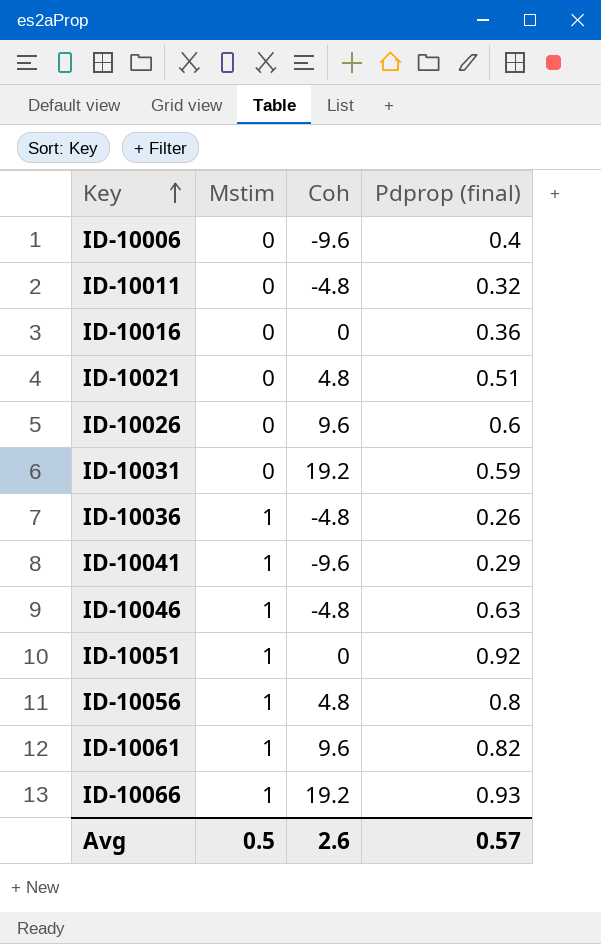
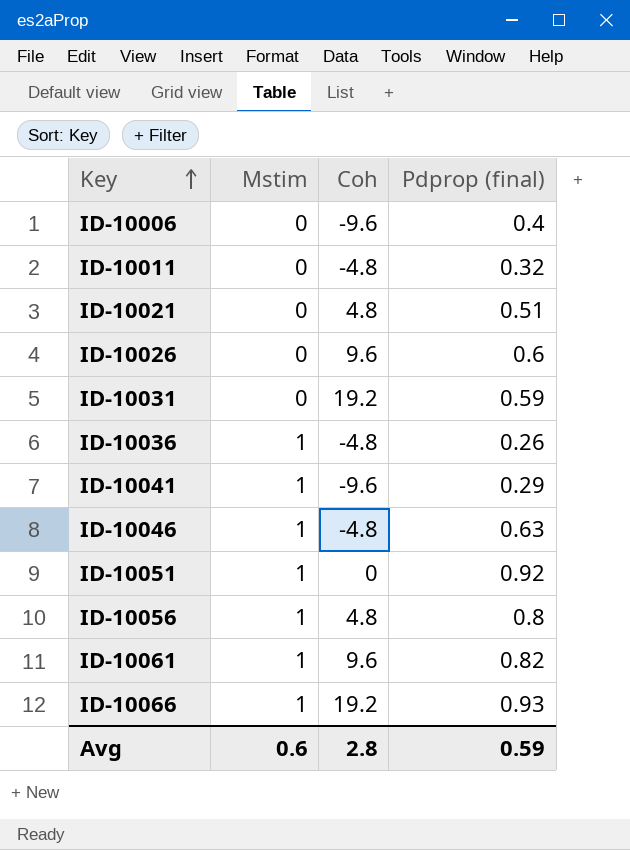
row ID-10016: 0 | 0 | 0.36 -> none
Avg | Mstim: 0.5 -> 0.6
Avg | Coh: 2.6 -> 2.8
Avg | Pdprop (final): 0.57 -> 0.59

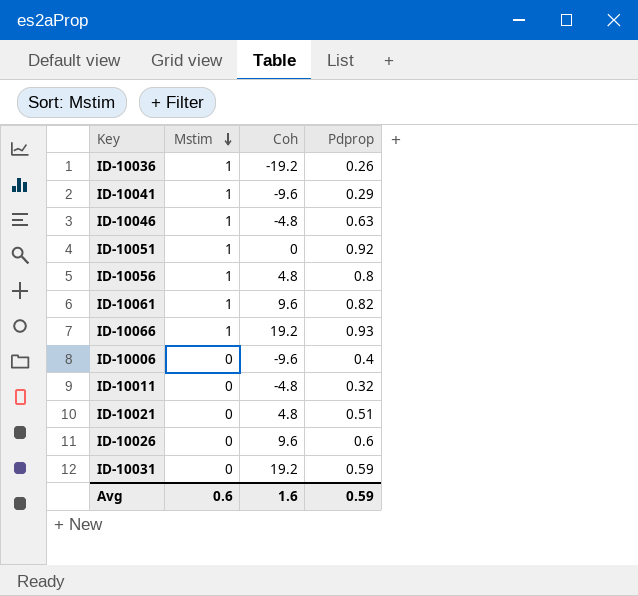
row order: Key ascending -> Mstim descending
column name: Pdprop (final) -> Pdprop
ID-10036 | Coh: -4.8 -> -19.2
Avg | Coh: 2.8 -> 1.6

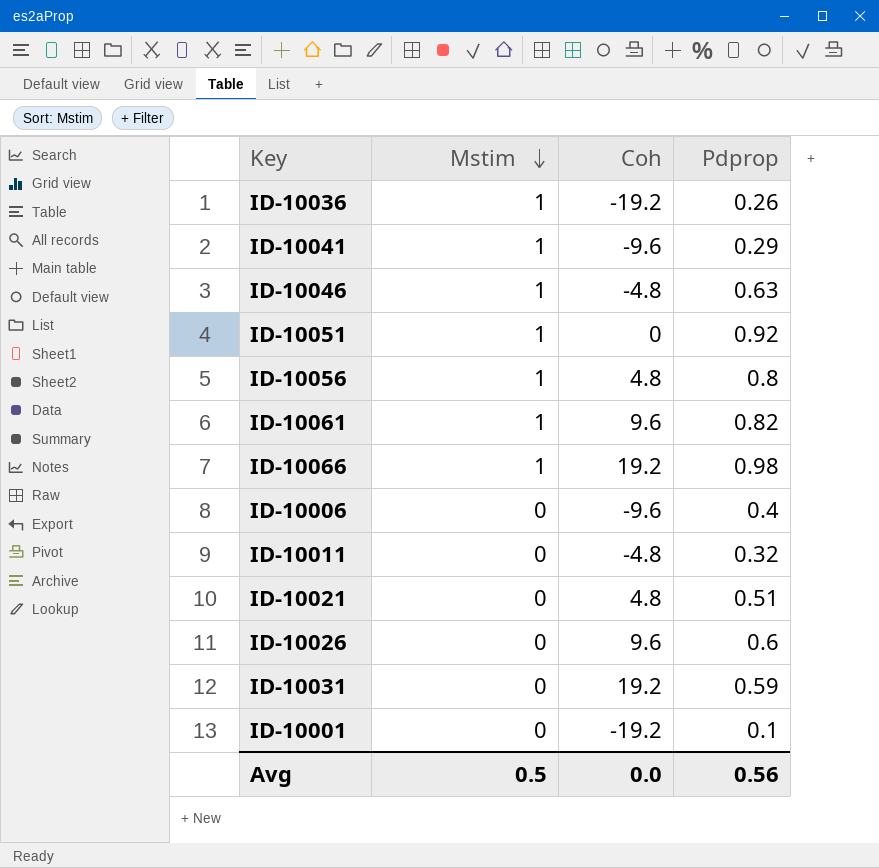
ID-10066 | Pdprop: 0.93 -> 0.98
row ID-10001: none -> 0 | -19.2 | 0.1
Avg | Mstim: 0.6 -> 0.5
Avg | Coh: 1.6 -> 0.0
Avg | Pdprop: 0.59 -> 0.56

